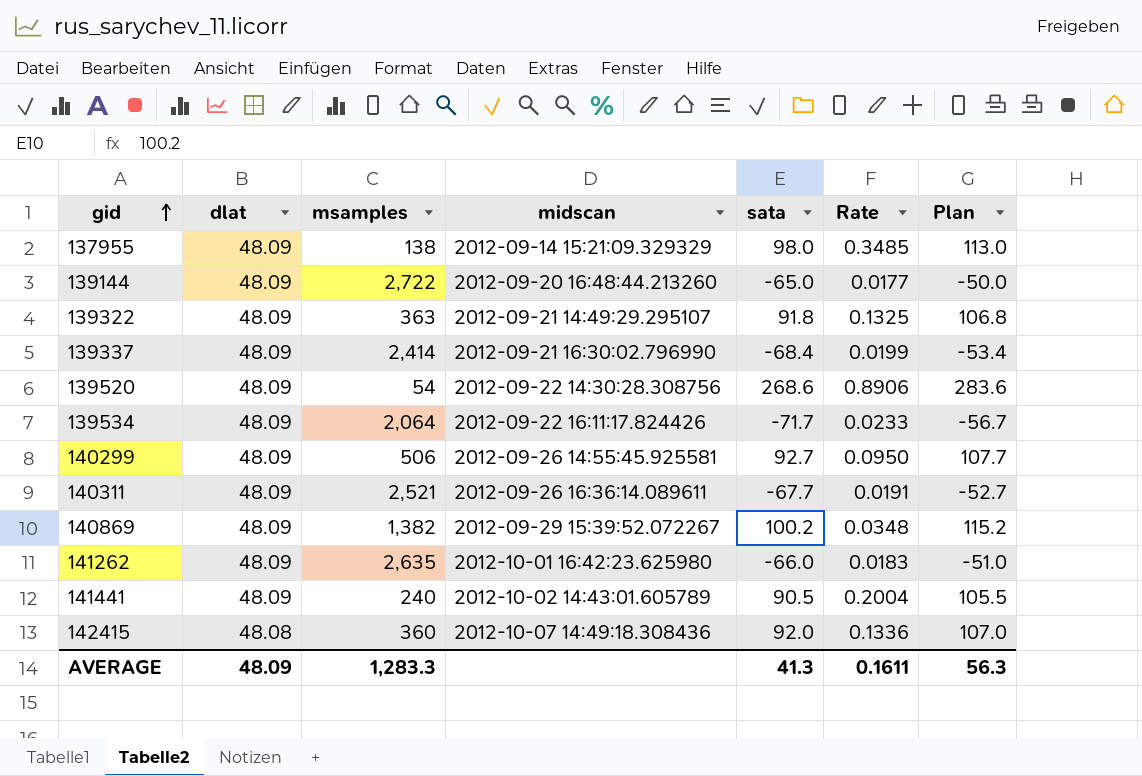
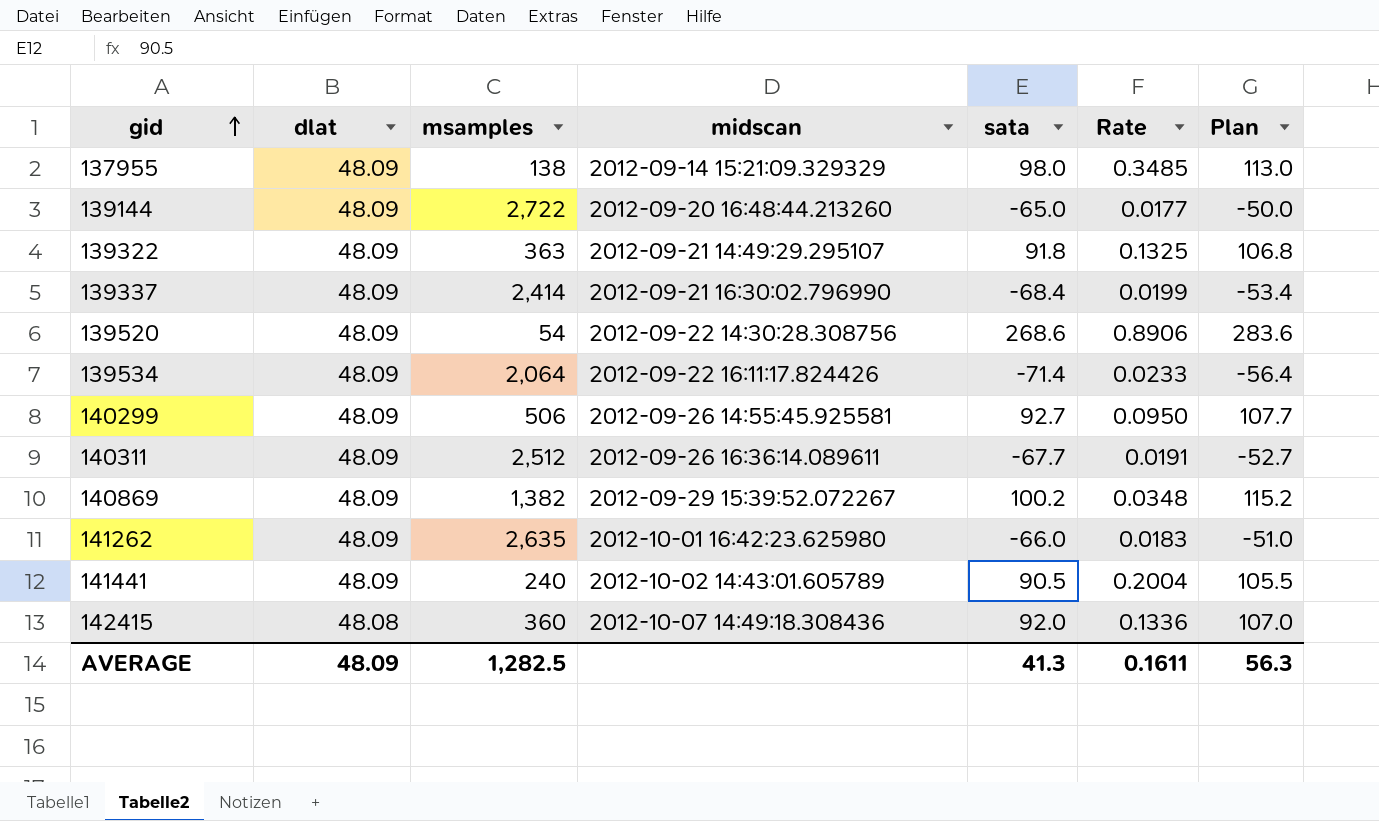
139534 | sata: -71.7 -> -71.4
139534 | Plan: -56.7 -> -56.4
140311 | msamples: 2,521 -> 2,512
AVERAGE | msamples: 1,283.3 -> 1,282.5

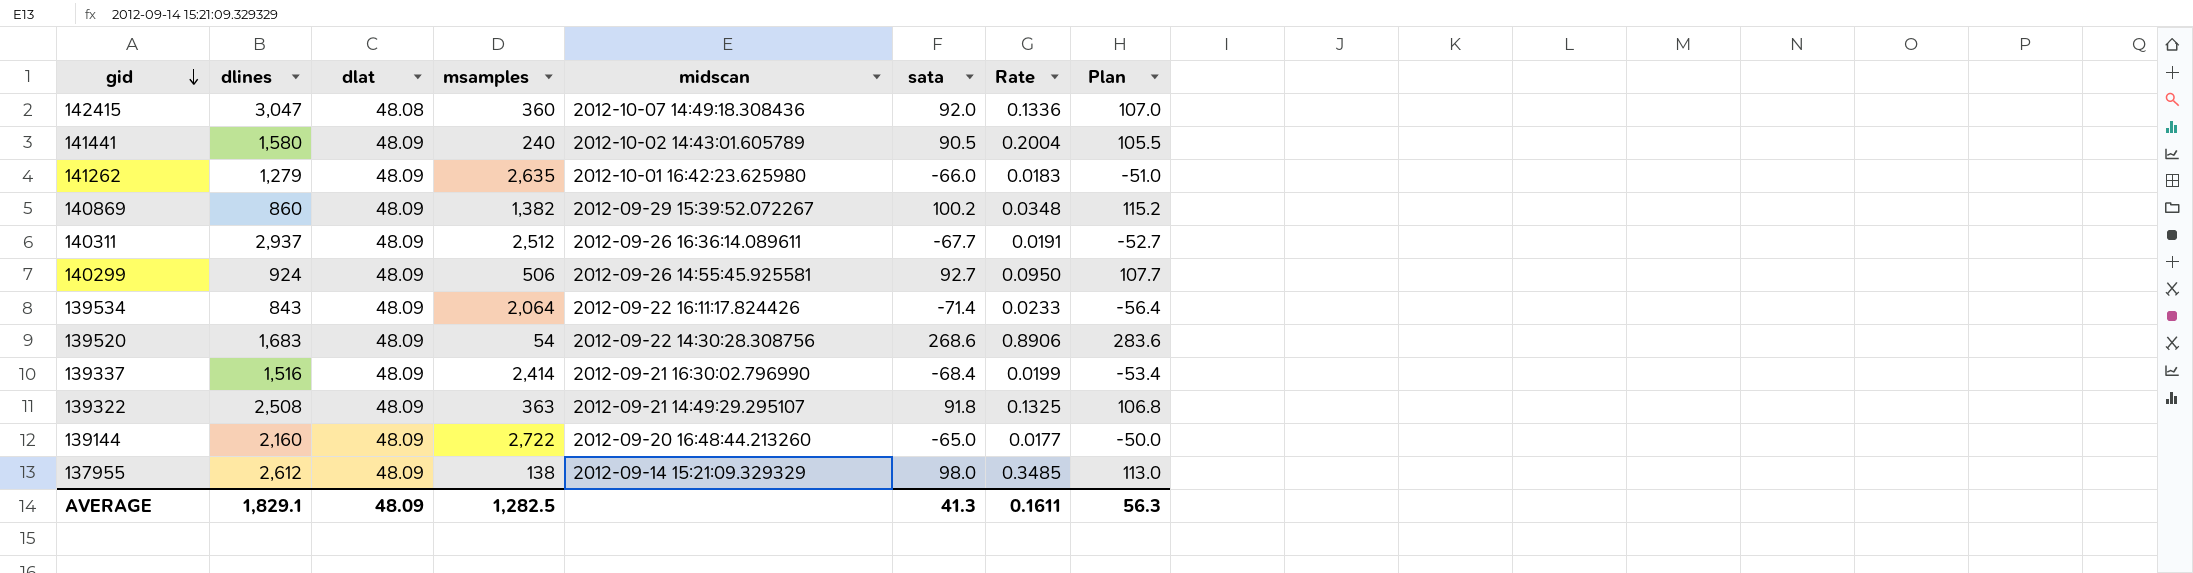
row order: gid ascending -> gid descending
column dlines | position: none -> 2

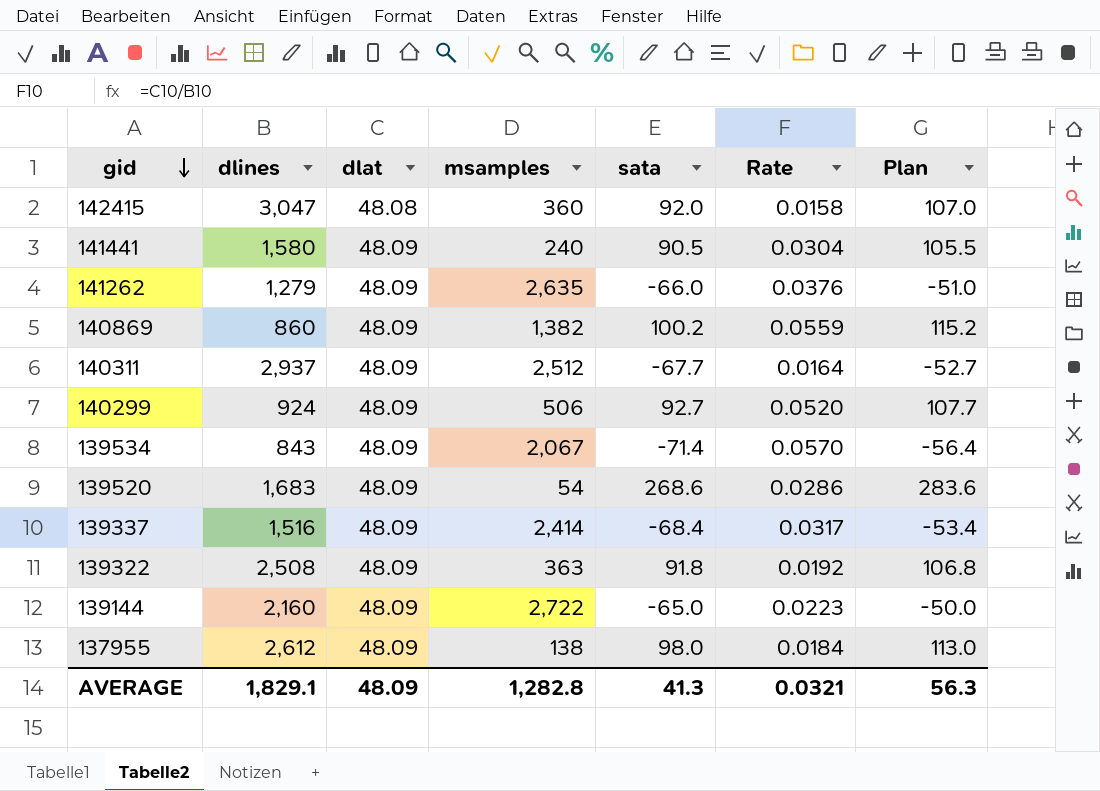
column midscan | position: 5 -> none
column Rate | formula: [dlat] / [msamples] -> [dlat] / [dlines]
139534 | msamples: 2,064 -> 2,067
AVERAGE | msamples: 1,282.5 -> 1,282.8
AVERAGE | Rate: 0.1611 -> 0.0321

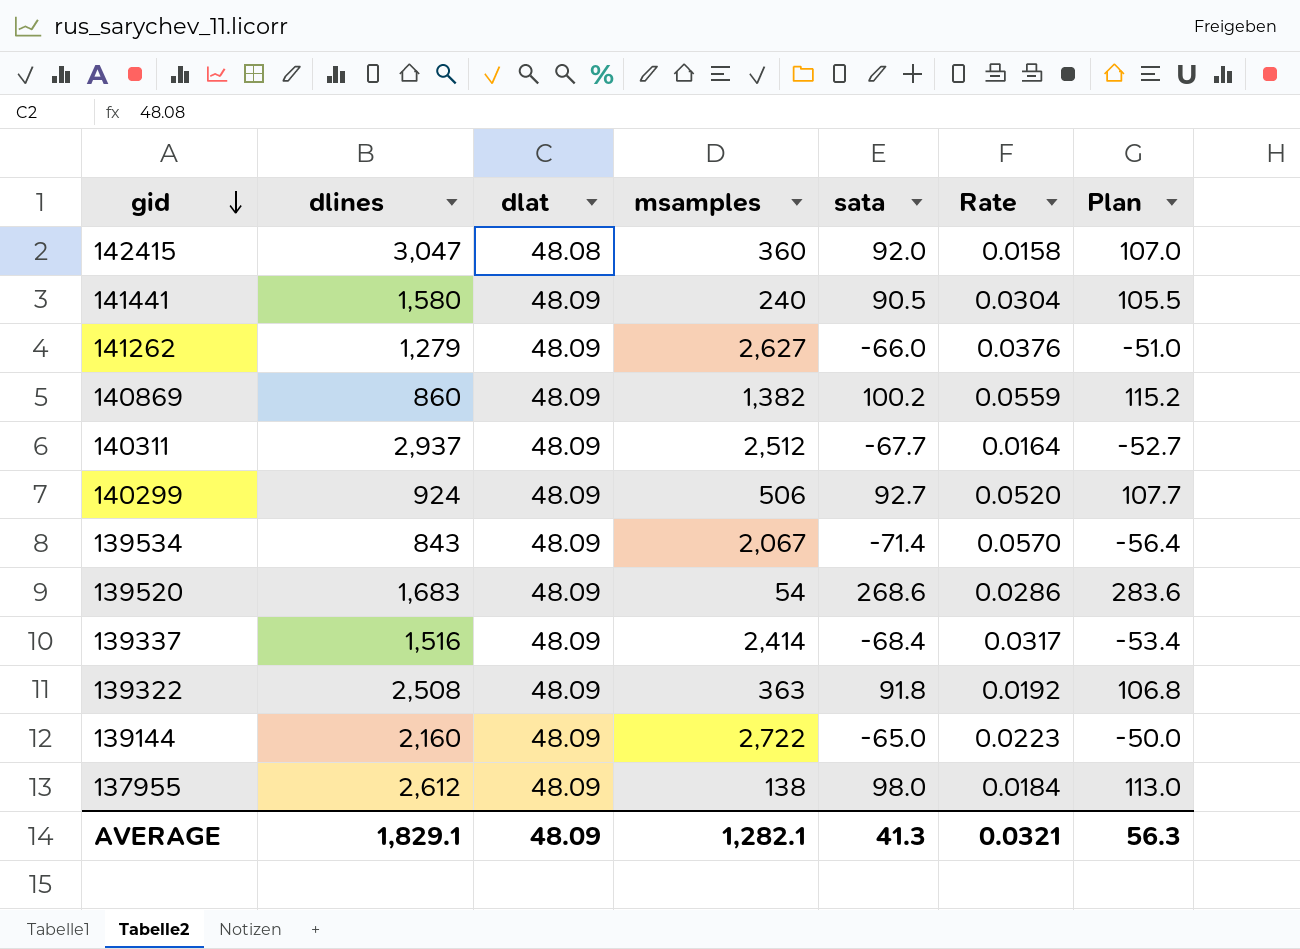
141262 | msamples: 2,635 -> 2,627
AVERAGE | msamples: 1,282.8 -> 1,282.1

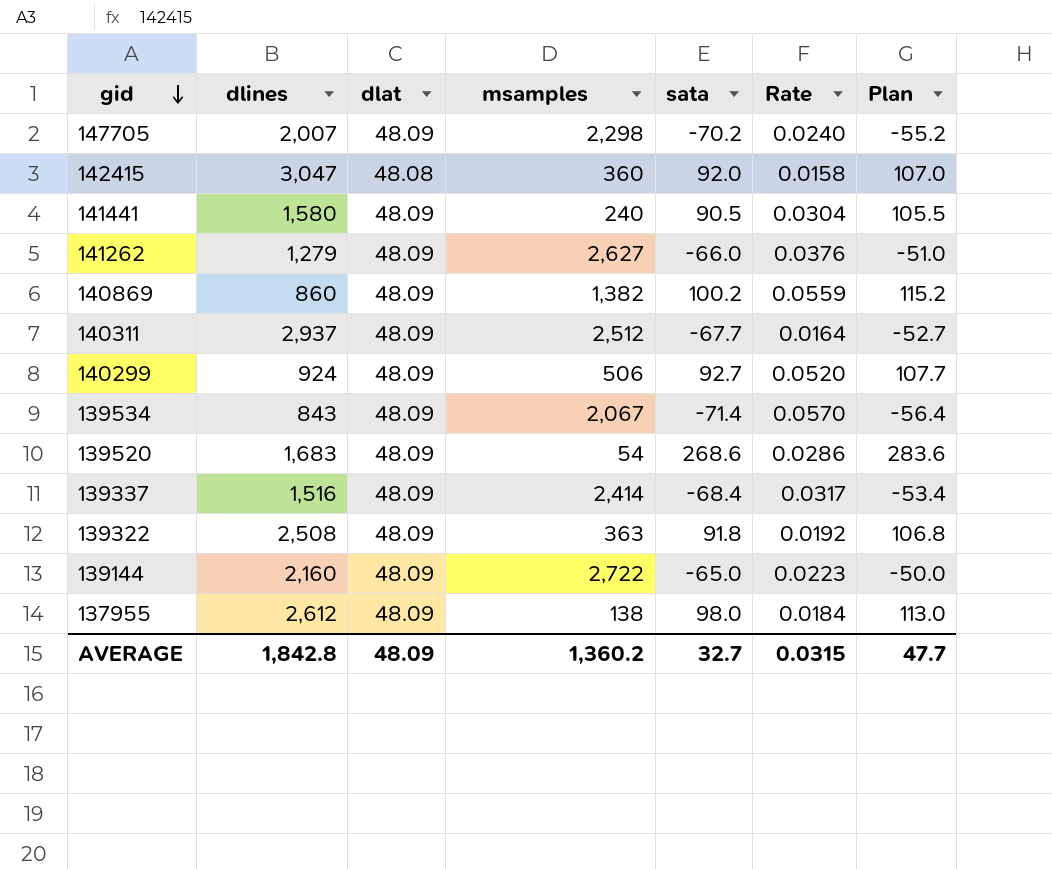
row 147705: none -> 2,007 | 48.09 | 2,298 | -70.2 | 0.0240 | -55.2
AVERAGE | dlines: 1,829.1 -> 1,842.8
AVERAGE | msamples: 1,282.1 -> 1,360.2
AVERAGE | sata: 41.3 -> 32.7
AVERAGE | Rate: 0.0321 -> 0.0315
AVERAGE | Plan: 56.3 -> 47.7

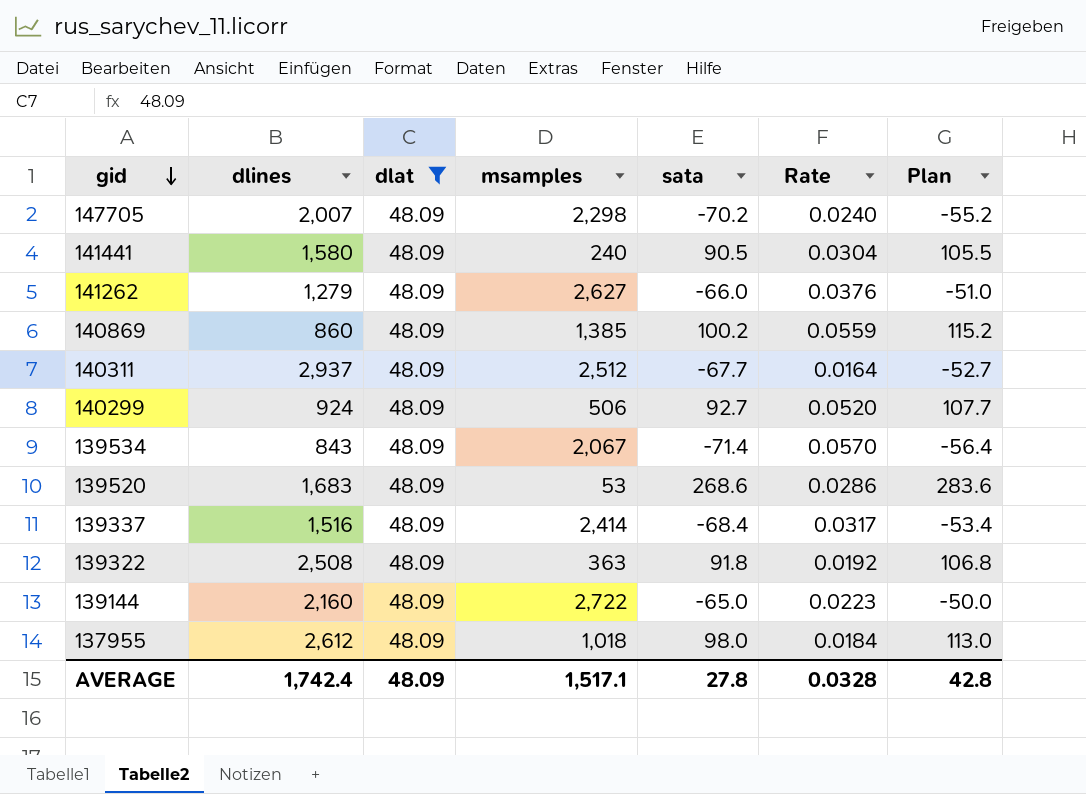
filter: none -> dlat = 48.09
140869 | msamples: 1,382 -> 1,385
139520 | msamples: 54 -> 53
137955 | msamples: 138 -> 1,018
AVERAGE | dlines: 1,842.8 -> 1,742.4
AVERAGE | msamples: 1,360.2 -> 1,517.1
AVERAGE | sata: 32.7 -> 27.8
AVERAGE | Rate: 0.0315 -> 0.0328
AVERAGE | Plan: 47.7 -> 42.8

